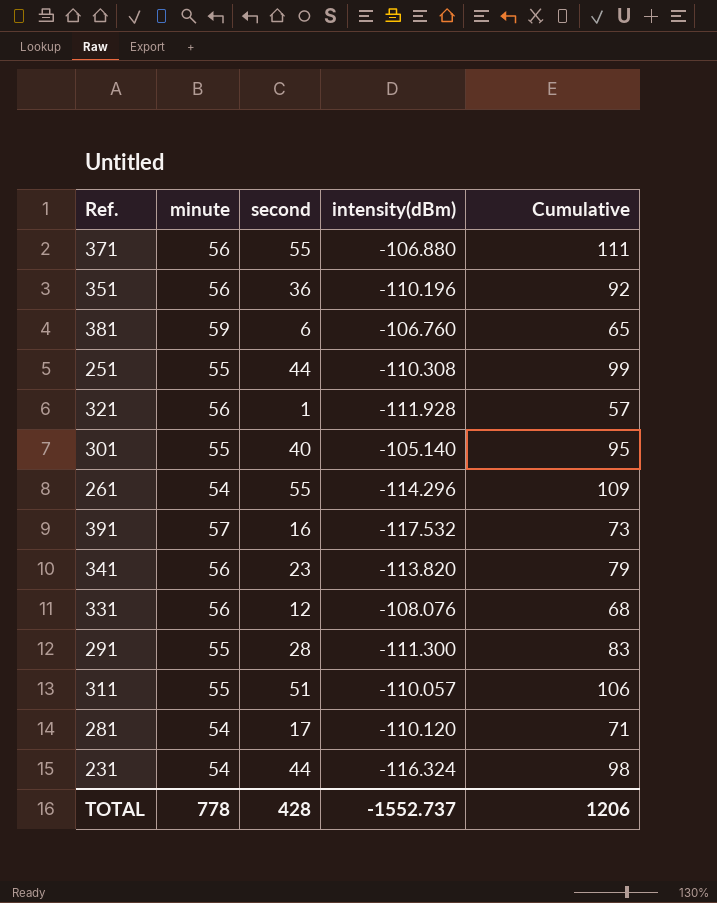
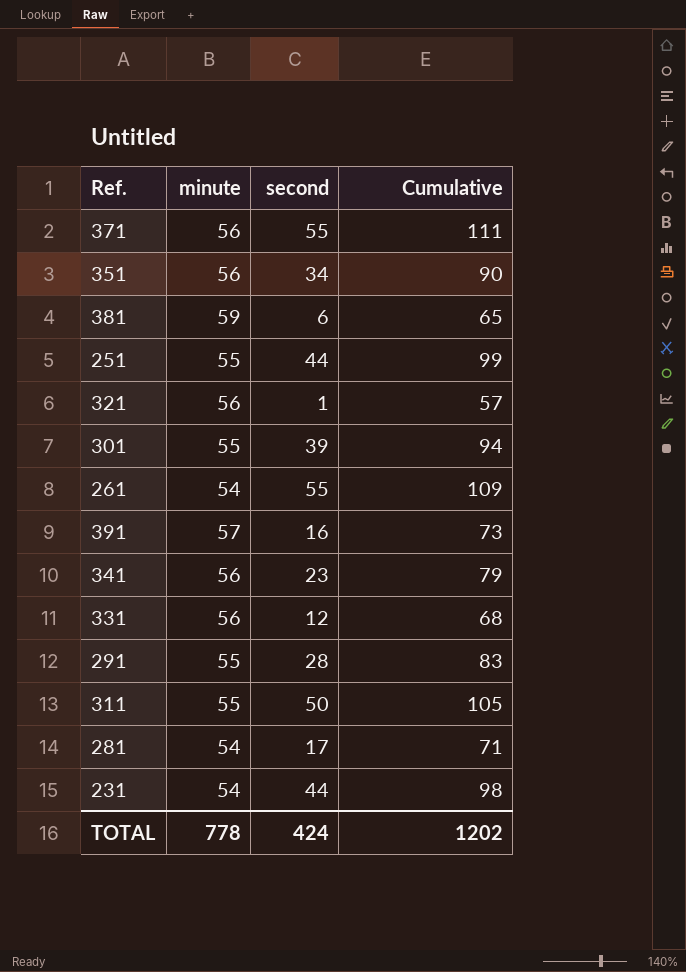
column intensity(dBm) | position: 4 -> none
351 | second: 36 -> 34
351 | Cumulative: 92 -> 90
301 | second: 40 -> 39
301 | Cumulative: 95 -> 94
311 | second: 51 -> 50
311 | Cumulative: 106 -> 105
TOTAL | second: 428 -> 424
TOTAL | Cumulative: 1206 -> 1202

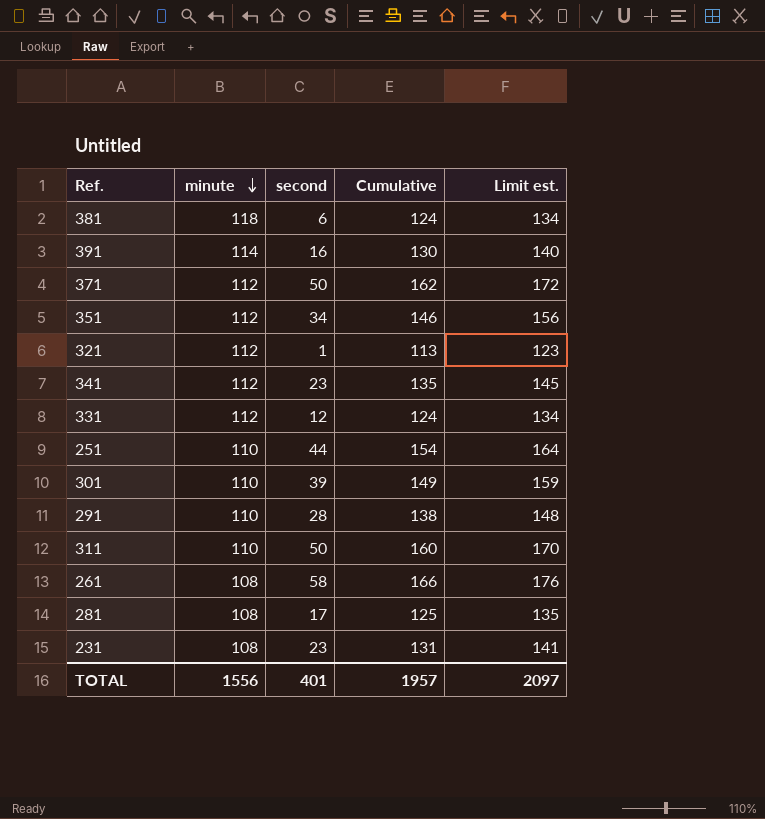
row order: none -> minute descending
column Limit est. | formula: none -> [Cumulative] + 10
381 | minute: 59 -> 118
381 | Cumulative: 65 -> 124
391 | minute: 57 -> 114
391 | Cumulative: 73 -> 130
371 | minute: 56 -> 112
371 | second: 55 -> 50
371 | Cumulative: 111 -> 162
351 | minute: 56 -> 112
351 | Cumulative: 90 -> 146
321 | minute: 56 -> 112
321 | Cumulative: 57 -> 113
341 | minute: 56 -> 112
341 | Cumulative: 79 -> 135
331 | minute: 56 -> 112
331 | Cumulative: 68 -> 124
251 | minute: 55 -> 110
251 | Cumulative: 99 -> 154
301 | minute: 55 -> 110
301 | Cumulative: 94 -> 149
291 | minute: 55 -> 110
291 | Cumulative: 83 -> 138
311 | minute: 55 -> 110
311 | Cumulative: 105 -> 160
261 | minute: 54 -> 108
261 | second: 55 -> 58
261 | Cumulative: 109 -> 166
281 | minute: 54 -> 108
281 | Cumulative: 71 -> 125
231 | minute: 54 -> 108
231 | second: 44 -> 23
231 | Cumulative: 98 -> 131
TOTAL | minute: 778 -> 1556
TOTAL | second: 424 -> 401
TOTAL | Cumulative: 1202 -> 1957

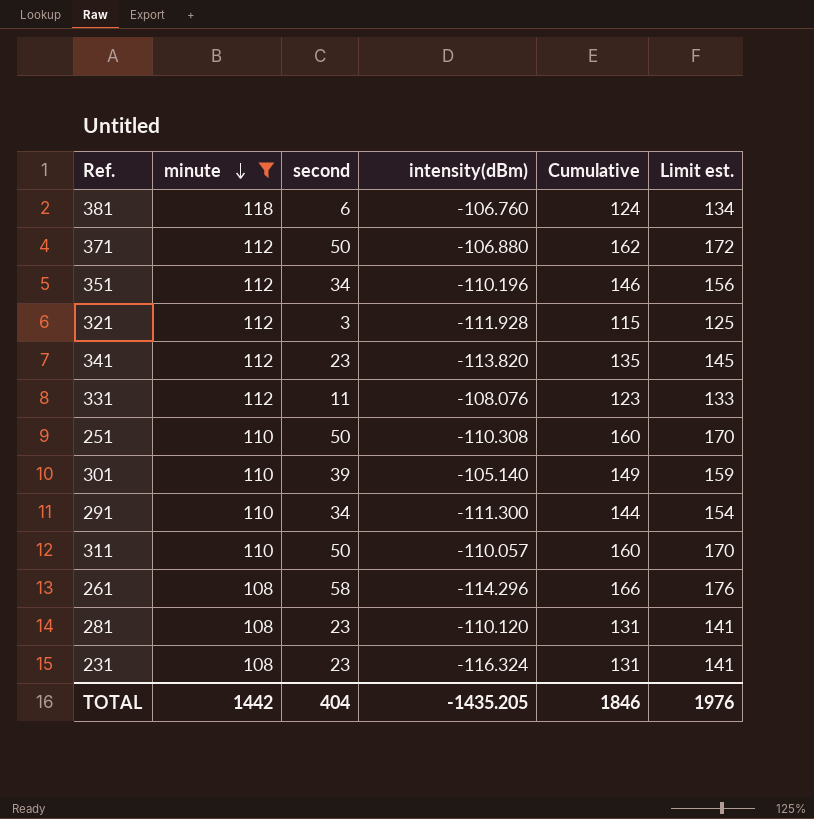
filter: none -> minute != 114
column intensity(dBm) | position: none -> 4
321 | second: 1 -> 3
321 | Cumulative: 113 -> 115
321 | Limit est.: 123 -> 125
331 | second: 12 -> 11
331 | Cumulative: 124 -> 123
331 | Limit est.: 134 -> 133
251 | second: 44 -> 50
251 | Cumulative: 154 -> 160
251 | Limit est.: 164 -> 170
291 | second: 28 -> 34
291 | Cumulative: 138 -> 144
291 | Limit est.: 148 -> 154
281 | second: 17 -> 23
281 | Cumulative: 125 -> 131
281 | Limit est.: 135 -> 141
TOTAL | minute: 1556 -> 1442
TOTAL | second: 401 -> 404
TOTAL | Cumulative: 1957 -> 1846
TOTAL | Limit est.: 2097 -> 1976

